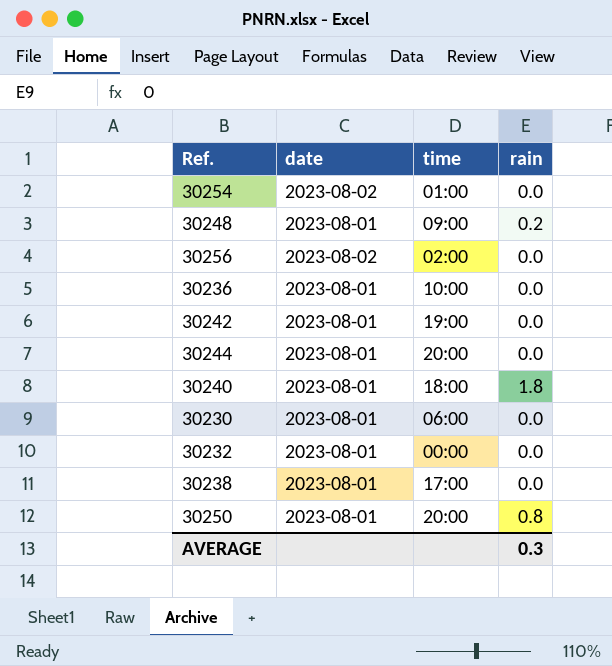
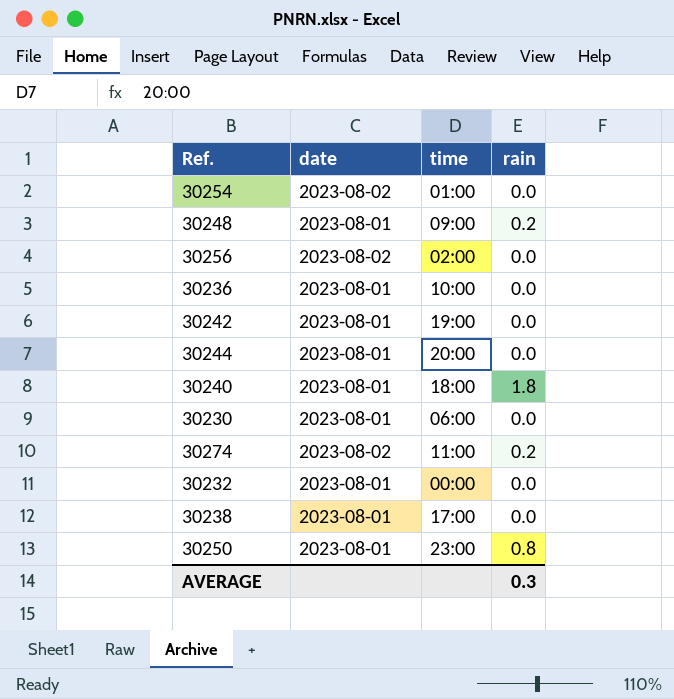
row 30274: none -> 2023-08-02 | 11:00 | 0.2
30250 | time: 20:00 -> 23:00

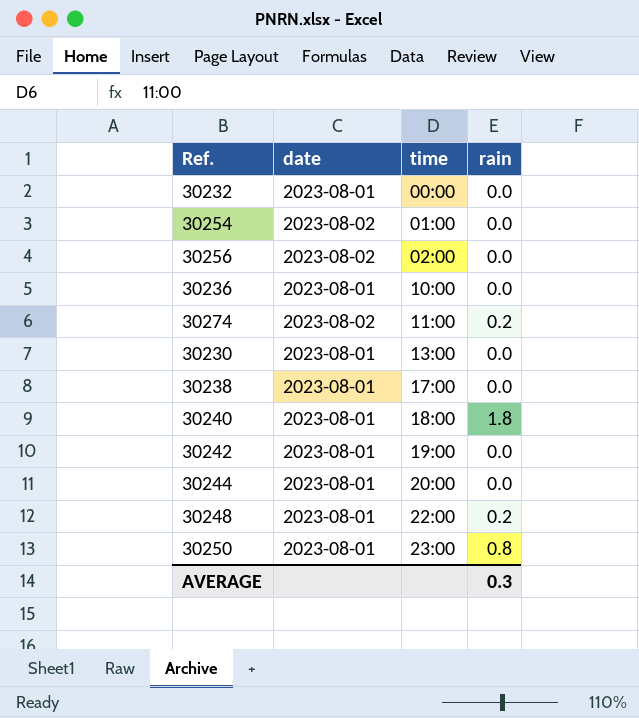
row order: none -> time ascending
30230 | time: 06:00 -> 13:00
30248 | time: 09:00 -> 22:00

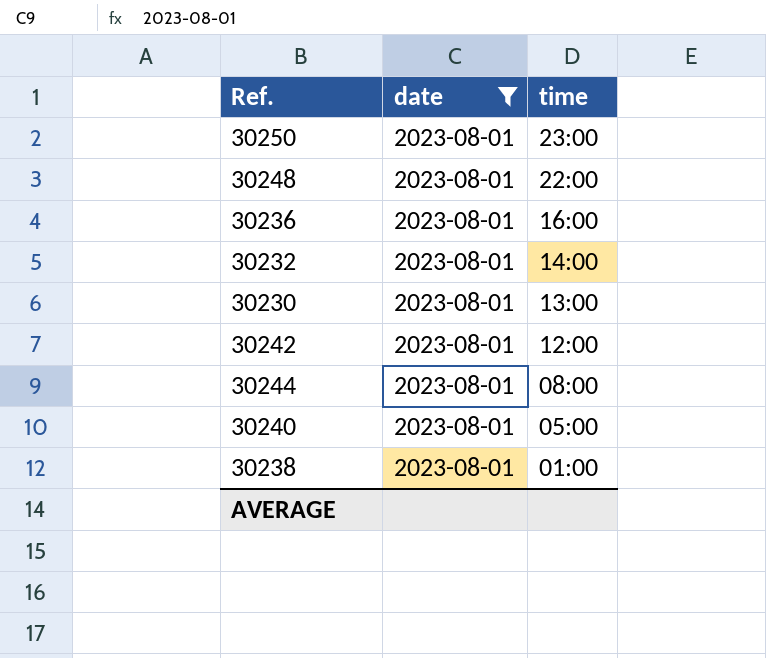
filter: none -> date = 2023-08-01
row order: time ascending -> time descending
column rain | position: 4 -> none
30236 | time: 10:00 -> 16:00
30232 | time: 00:00 -> 14:00
30242 | time: 19:00 -> 12:00
30244 | time: 20:00 -> 08:00
30240 | time: 18:00 -> 05:00
30238 | time: 17:00 -> 01:00

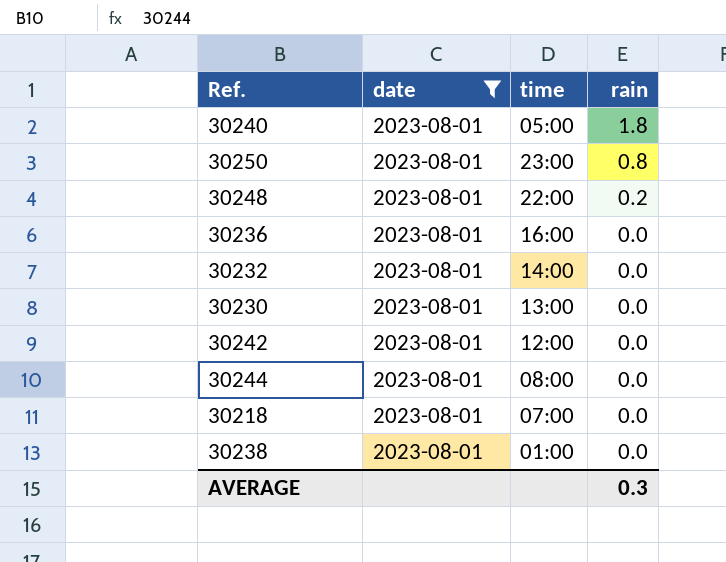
row order: time descending -> rain descending
column rain | position: none -> 4
row 30218: none -> 2023-08-01 | 07:00 | 0.0

